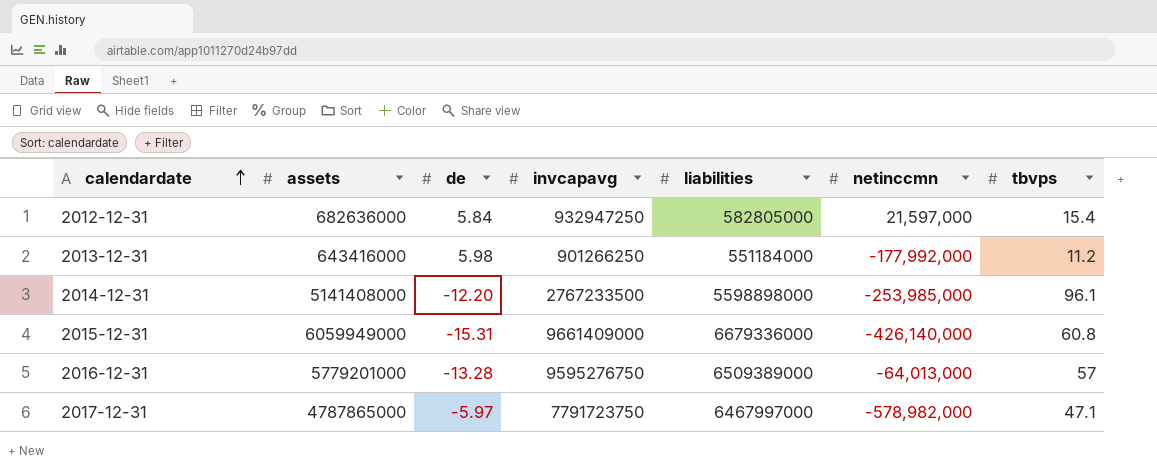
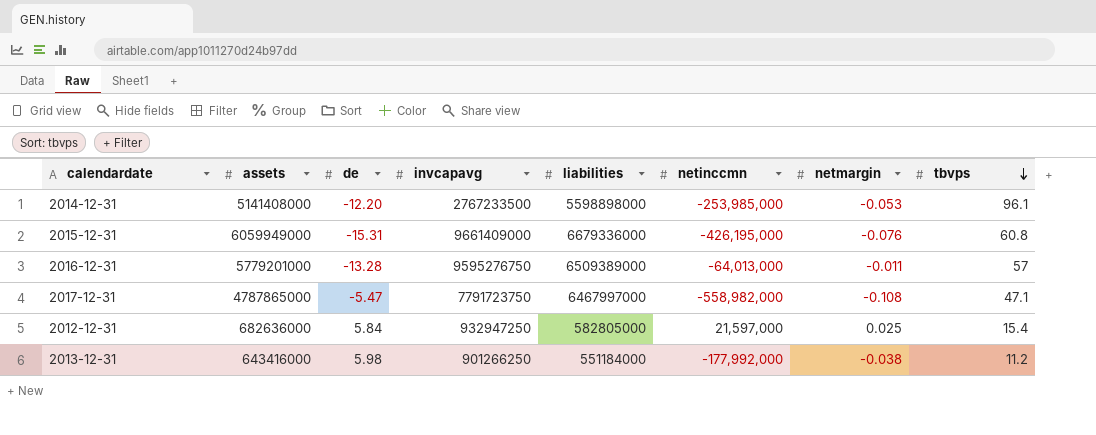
row order: calendardate ascending -> tbvps descending
column netmargin | position: none -> 7
2015-12-31 | netinccmn: -426,140,000 -> -426,195,000
2017-12-31 | de: -5.97 -> -5.47
2017-12-31 | netinccmn: -578,982,000 -> -558,982,000

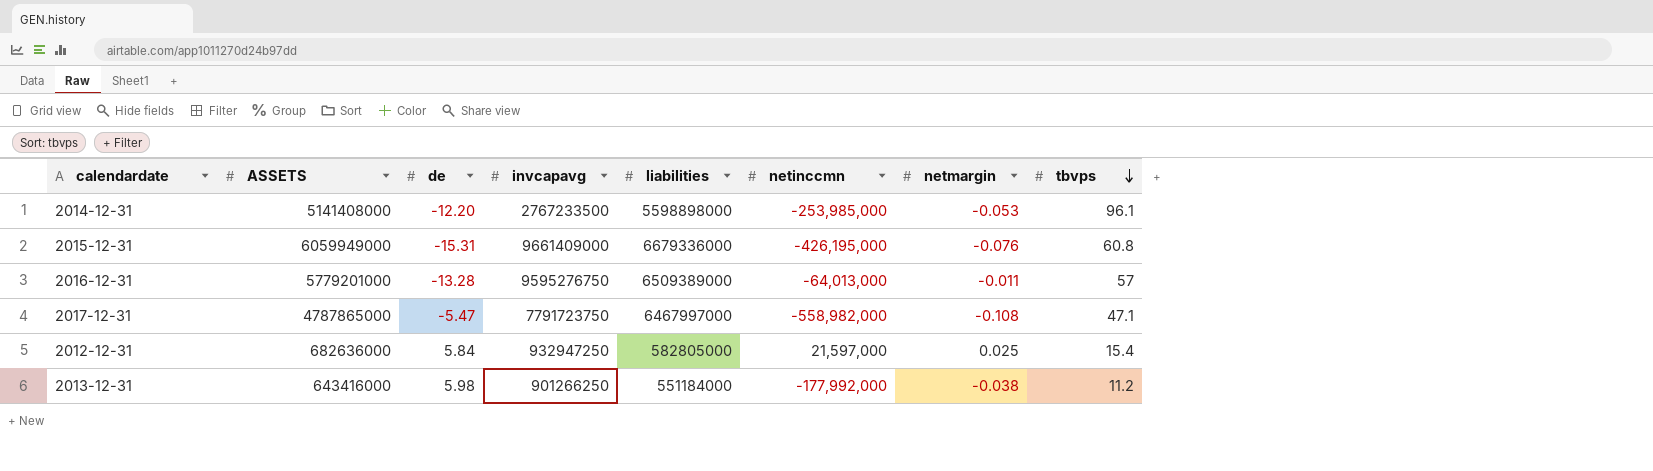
column name: assets -> ASSETS

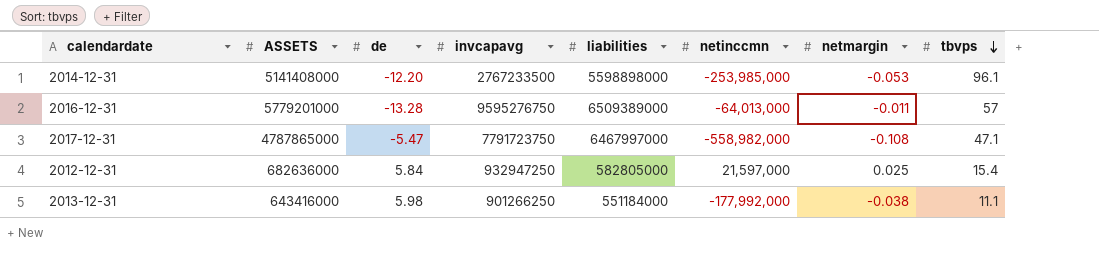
row 2015-12-31: 6059949000 | -15.31 | 9661409000 | 6679336000 | -426,195,000 | -0.076 | 60.8 -> none
2013-12-31 | tbvps: 11.2 -> 11.1

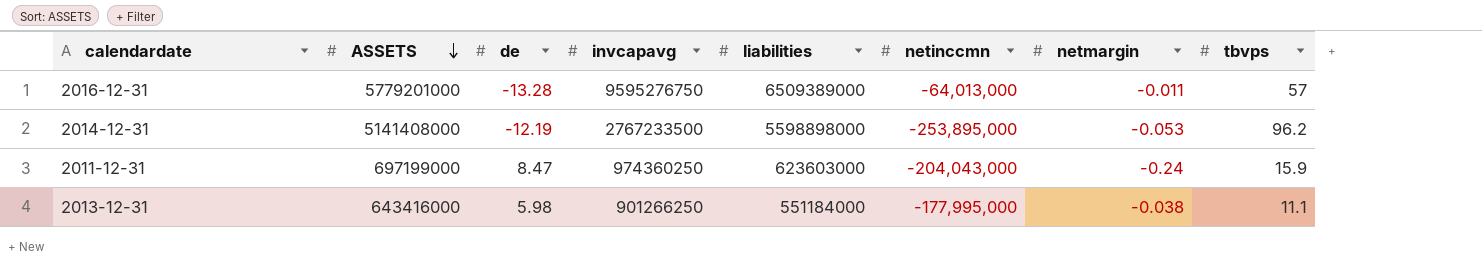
row order: tbvps descending -> ASSETS descending
row 2017-12-31: 4787865000 | -5.47 | 7791723750 | 6467997000 | -558,982,000 | -0.108 | 47.1 -> none
row 2012-12-31: 682636000 | 5.84 | 932947250 | 582805000 | 21,597,000 | 0.025 | 15.4 -> none
2014-12-31 | de: -12.20 -> -12.19
2014-12-31 | netinccmn: -253,985,000 -> -253,895,000
2014-12-31 | tbvps: 96.1 -> 96.2
row 2011-12-31: none -> 697199000 | 8.47 | 974360250 | 623603000 | -204,043,000 | -0.24 | 15.9
2013-12-31 | netinccmn: -177,992,000 -> -177,995,000

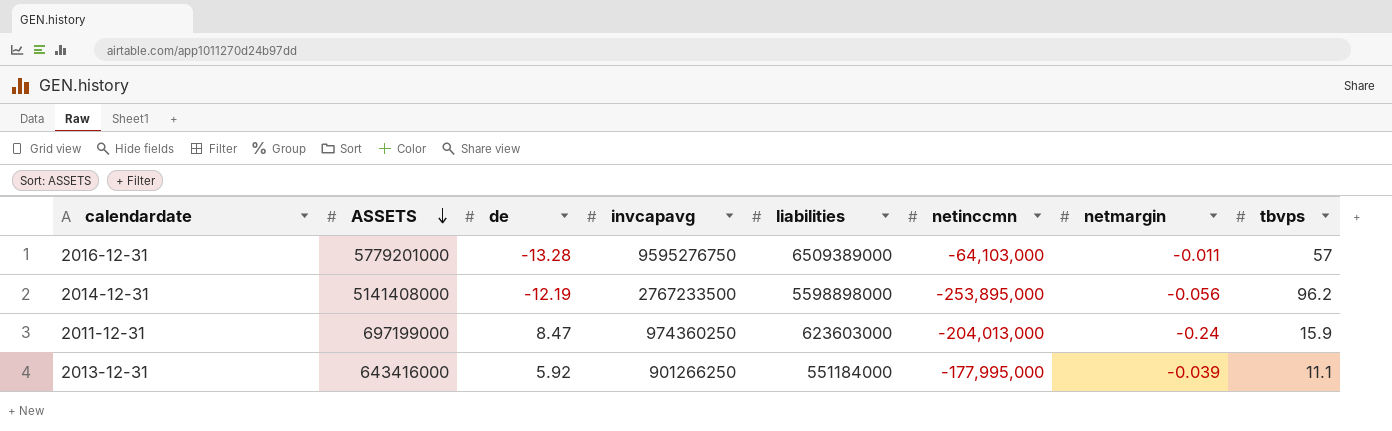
2016-12-31 | netinccmn: -64,013,000 -> -64,103,000
2014-12-31 | netmargin: -0.053 -> -0.056
2011-12-31 | netinccmn: -204,043,000 -> -204,013,000
2013-12-31 | de: 5.98 -> 5.92
2013-12-31 | netmargin: -0.038 -> -0.039

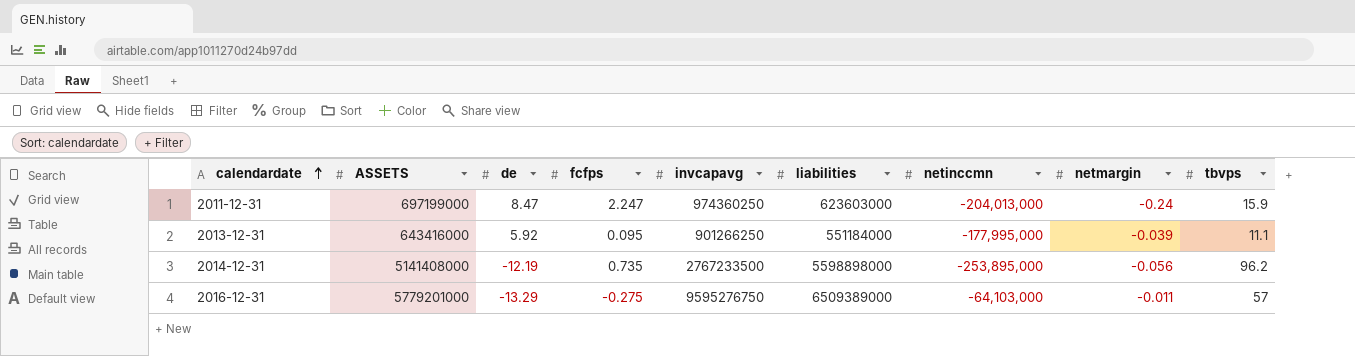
row order: ASSETS descending -> calendardate ascending
column fcfps | position: none -> 4
2016-12-31 | de: -13.28 -> -13.29

